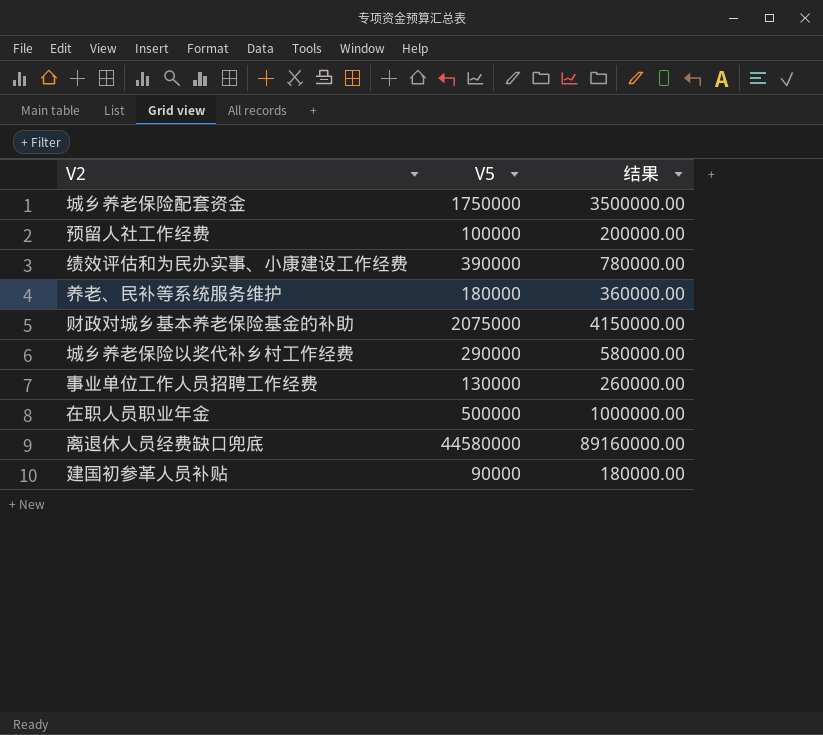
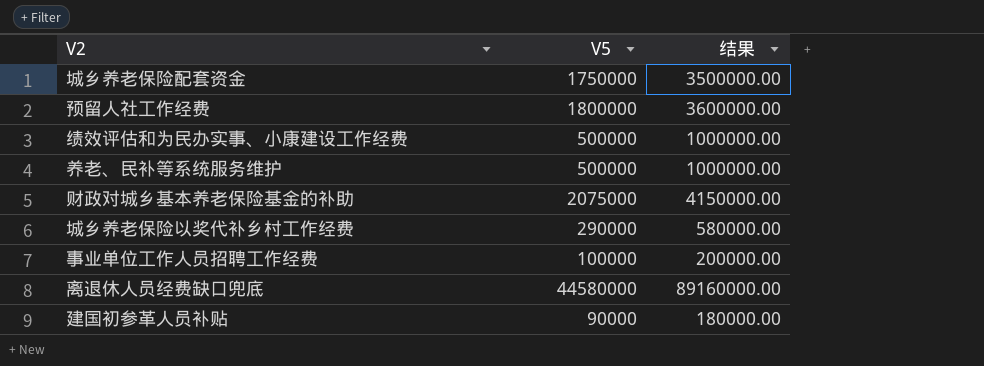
row 在职人员职业年金: 500000 | 1000000.00 -> none
预留人社工作经费 | V5: 100000 -> 1800000
预留人社工作经费 | 结果: 200000.00 -> 3600000.00
绩效评估和为民办实事、小康建设工作经费 | V5: 390000 -> 500000
绩效评估和为民办实事、小康建设工作经费 | 结果: 780000.00 -> 1000000.00
养老、民补等系统服务维护 | V5: 180000 -> 500000
养老、民补等系统服务维护 | 结果: 360000.00 -> 1000000.00
事业单位工作人员招聘工作经费 | V5: 130000 -> 100000
事业单位工作人员招聘工作经费 | 结果: 260000.00 -> 200000.00

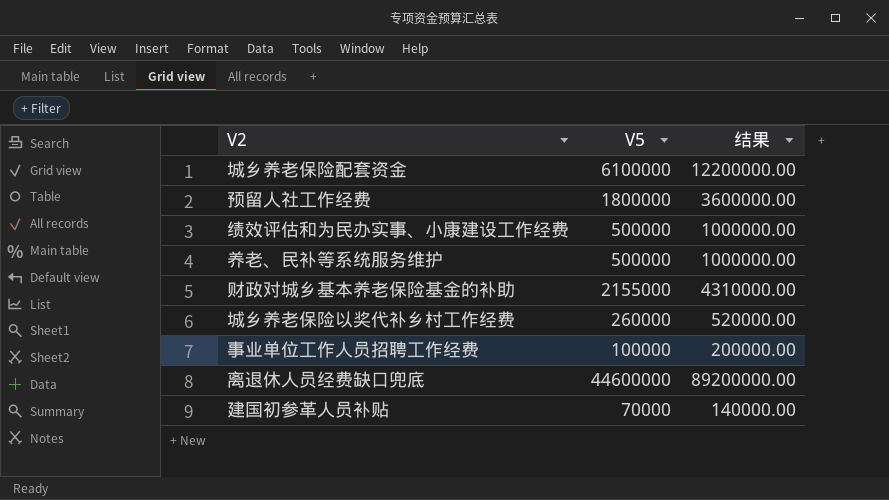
城乡养老保险配套资金 | V5: 1750000 -> 6100000
城乡养老保险配套资金 | 结果: 3500000.00 -> 12200000.00
财政对城乡基本养老保险基金的补助 | V5: 2075000 -> 2155000
财政对城乡基本养老保险基金的补助 | 结果: 4150000.00 -> 4310000.00
城乡养老保险以奖代补乡村工作经费 | V5: 290000 -> 260000
城乡养老保险以奖代补乡村工作经费 | 结果: 580000.00 -> 520000.00
离退休人员经费缺口兜底 | V5: 44580000 -> 44600000
离退休人员经费缺口兜底 | 结果: 89160000.00 -> 89200000.00
建国初参革人员补贴 | V5: 90000 -> 70000
建国初参革人员补贴 | 结果: 180000.00 -> 140000.00

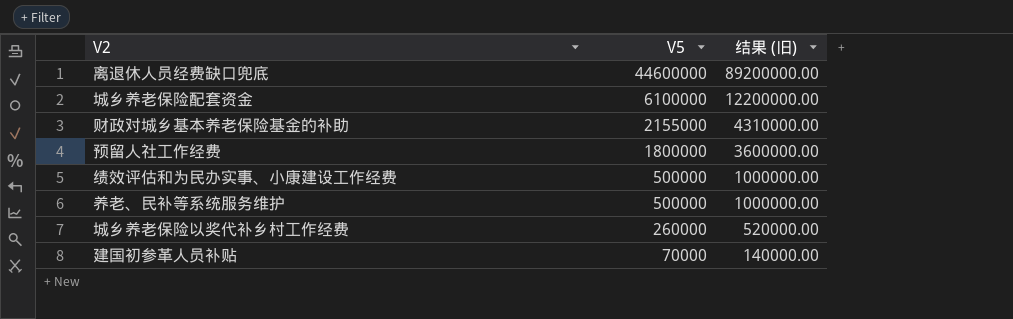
row order: none -> V5 descending
column name: 结果 -> 结果 (旧)
row 事业单位工作人员招聘工作经费: 100000 | 200000.00 -> none

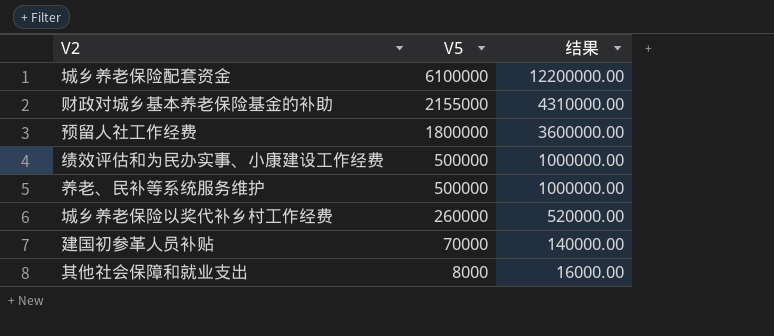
column name: 结果 (旧) -> 结果
row 离退休人员经费缺口兜底: 44600000 | 89200000.00 -> none
row 其他社会保障和就业支出: none -> 8000 | 16000.00

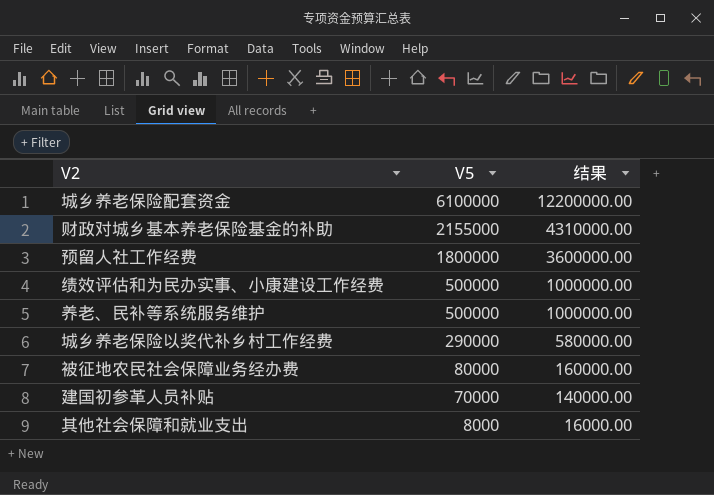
城乡养老保险以奖代补乡村工作经费 | V5: 260000 -> 290000
城乡养老保险以奖代补乡村工作经费 | 结果: 520000.00 -> 580000.00
row 被征地农民社会保障业务经办费: none -> 80000 | 160000.00

